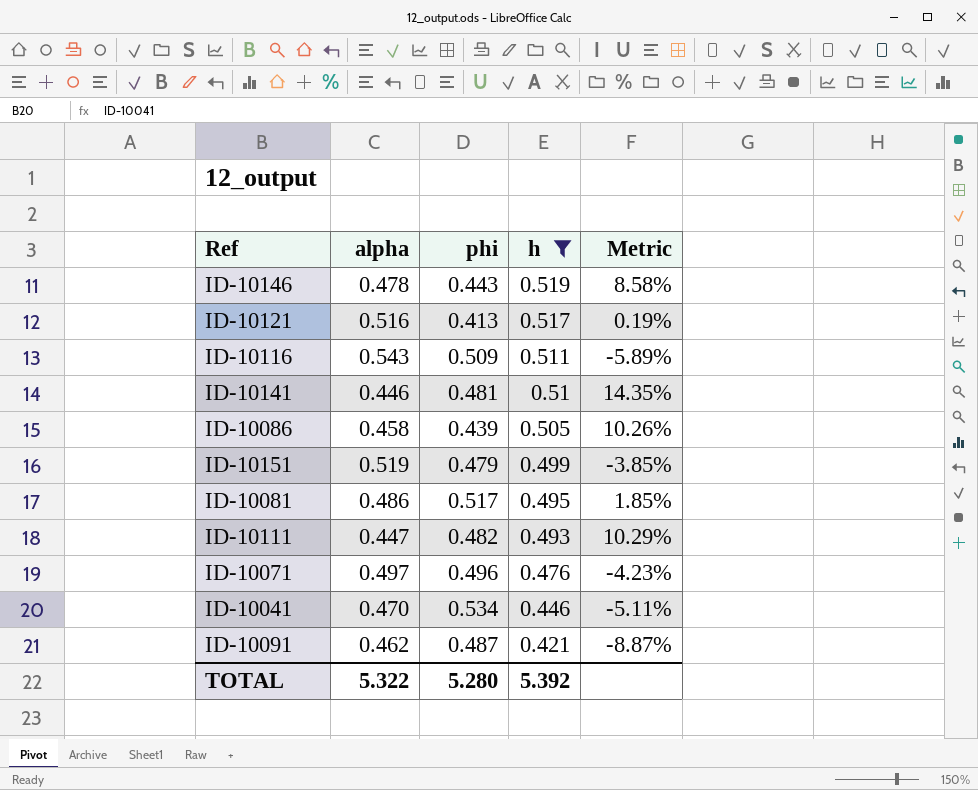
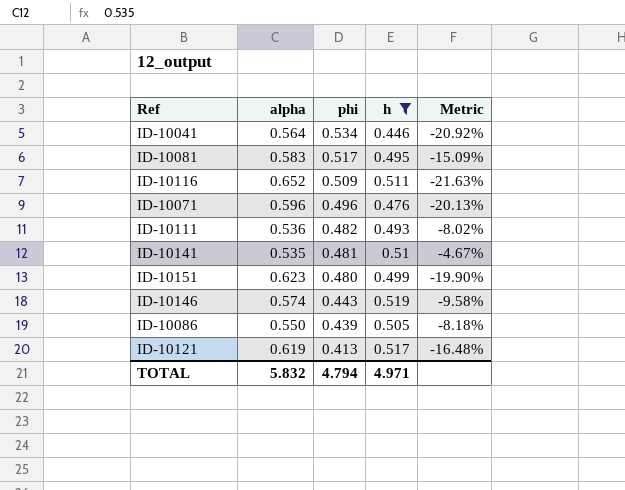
row order: h descending -> phi descending
row ID-10091: 0.462 | 0.487 | 0.421 | -8.87% -> none
ID-10041 | alpha: 0.470 -> 0.564
ID-10041 | Metric: -5.11% -> -20.92%
ID-10081 | alpha: 0.486 -> 0.583
ID-10081 | Metric: 1.85% -> -15.09%
ID-10116 | alpha: 0.543 -> 0.652
ID-10116 | Metric: -5.89% -> -21.63%
ID-10071 | alpha: 0.497 -> 0.596
ID-10071 | Metric: -4.23% -> -20.13%
ID-10111 | alpha: 0.447 -> 0.536
ID-10111 | Metric: 10.29% -> -8.02%
ID-10141 | alpha: 0.446 -> 0.535
ID-10141 | Metric: 14.35% -> -4.67%
ID-10151 | alpha: 0.519 -> 0.623
ID-10151 | phi: 0.479 -> 0.480
ID-10151 | Metric: -3.85% -> -19.90%
ID-10146 | alpha: 0.478 -> 0.574
ID-10146 | Metric: 8.58% -> -9.58%
ID-10086 | alpha: 0.458 -> 0.550
ID-10086 | Metric: 10.26% -> -8.18%
ID-10121 | alpha: 0.516 -> 0.619
ID-10121 | Metric: 0.19% -> -16.48%
TOTAL | alpha: 5.322 -> 5.832
TOTAL | phi: 5.280 -> 4.794
TOTAL | h: 5.392 -> 4.971

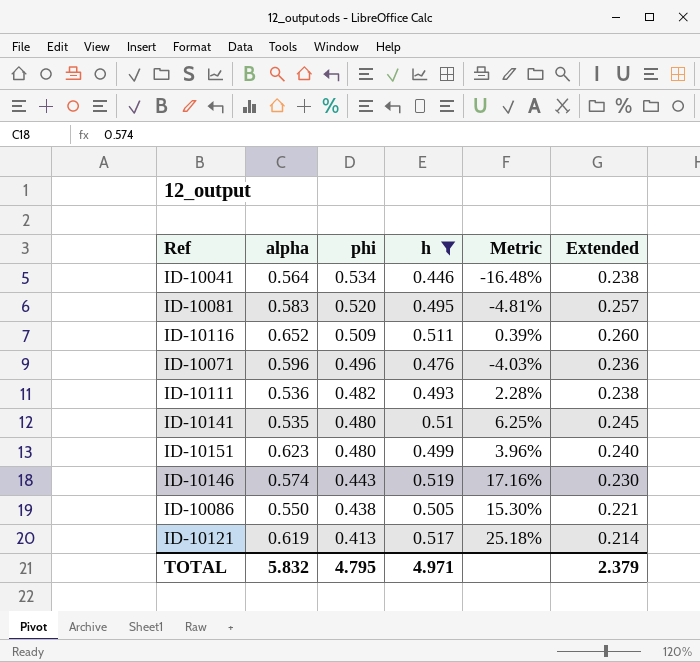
column Metric | formula: ([h] - [alpha]) / [alpha] -> ([h] - [phi]) / [phi]
column Extended | formula: none -> [phi] * [h]
ID-10081 | phi: 0.517 -> 0.520
ID-10141 | phi: 0.481 -> 0.480
ID-10086 | phi: 0.439 -> 0.438
TOTAL | phi: 4.794 -> 4.795

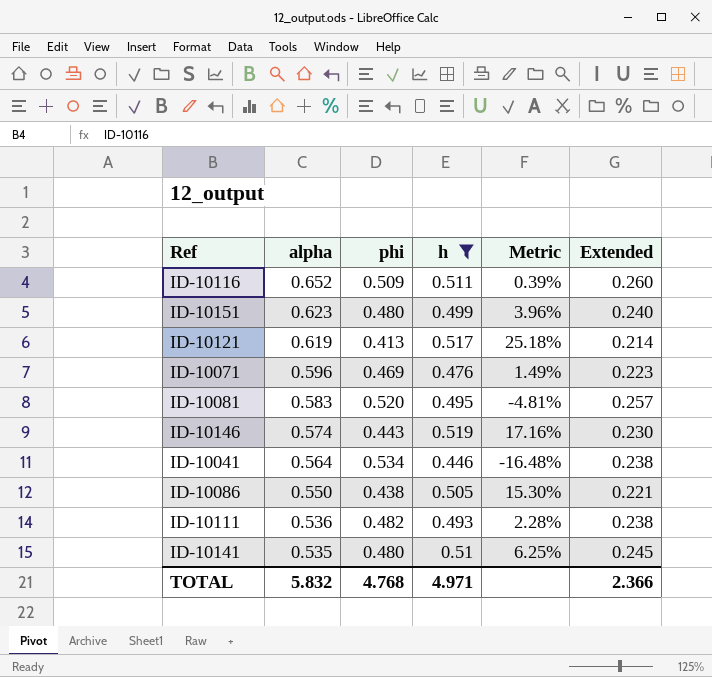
row order: phi descending -> alpha descending
ID-10071 | phi: 0.496 -> 0.469
ID-10071 | Metric: -4.03% -> 1.49%
ID-10071 | Extended: 0.236 -> 0.223
TOTAL | phi: 4.795 -> 4.768
TOTAL | Extended: 2.379 -> 2.366

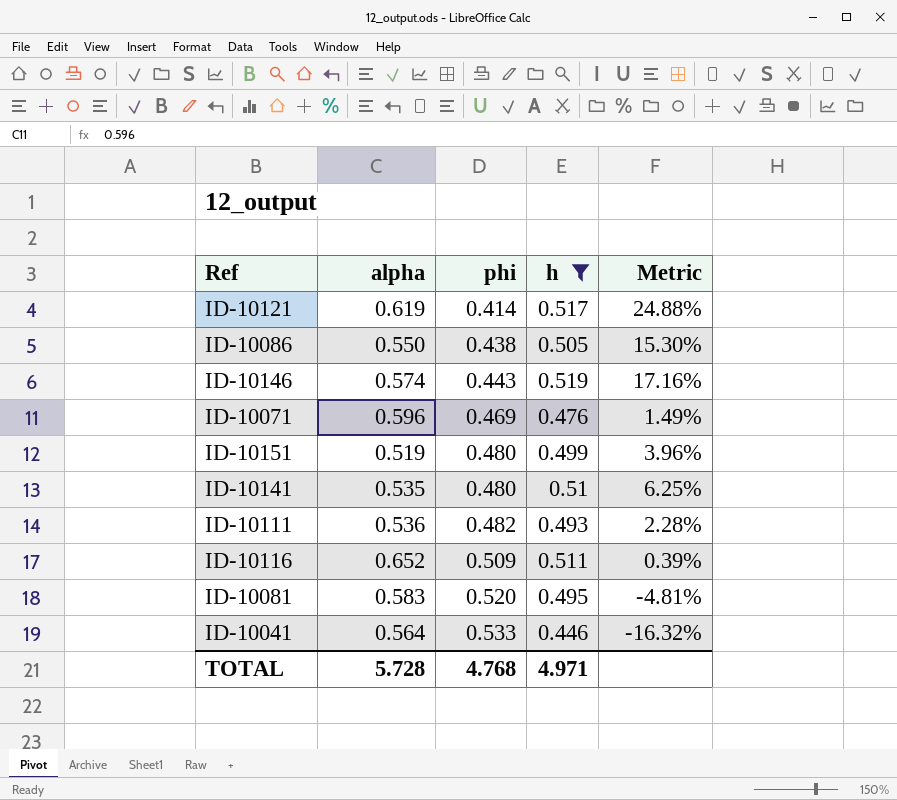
row order: alpha descending -> phi ascending
column Extended | formula: [phi] * [h] -> none
ID-10121 | phi: 0.413 -> 0.414
ID-10121 | Metric: 25.18% -> 24.88%
ID-10151 | alpha: 0.623 -> 0.519
ID-10041 | phi: 0.534 -> 0.533
ID-10041 | Metric: -16.48% -> -16.32%
TOTAL | alpha: 5.832 -> 5.728

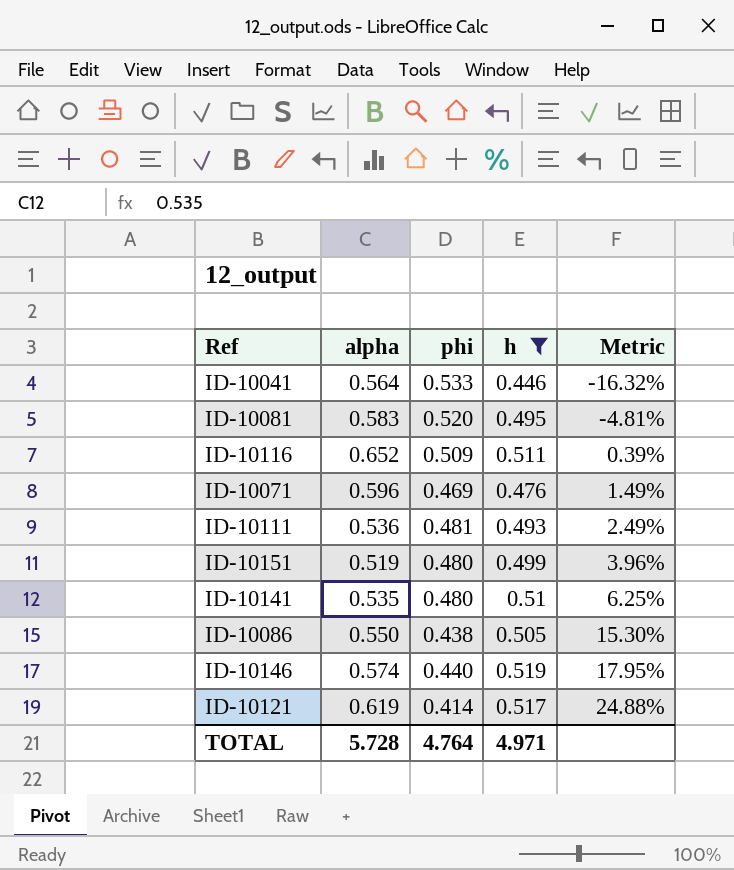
row order: phi ascending -> Metric ascending
ID-10111 | phi: 0.482 -> 0.481
ID-10111 | Metric: 2.28% -> 2.49%
ID-10146 | phi: 0.443 -> 0.440
ID-10146 | Metric: 17.16% -> 17.95%
TOTAL | phi: 4.768 -> 4.764

